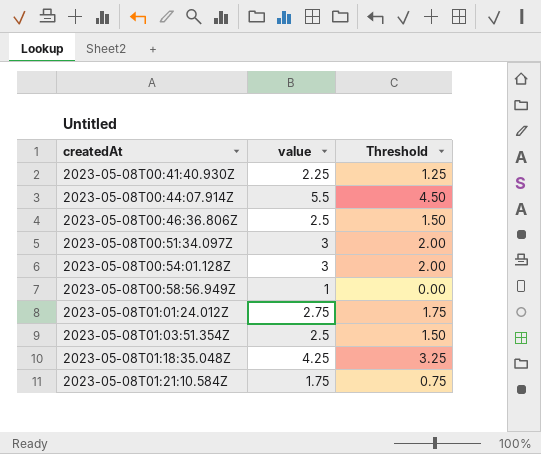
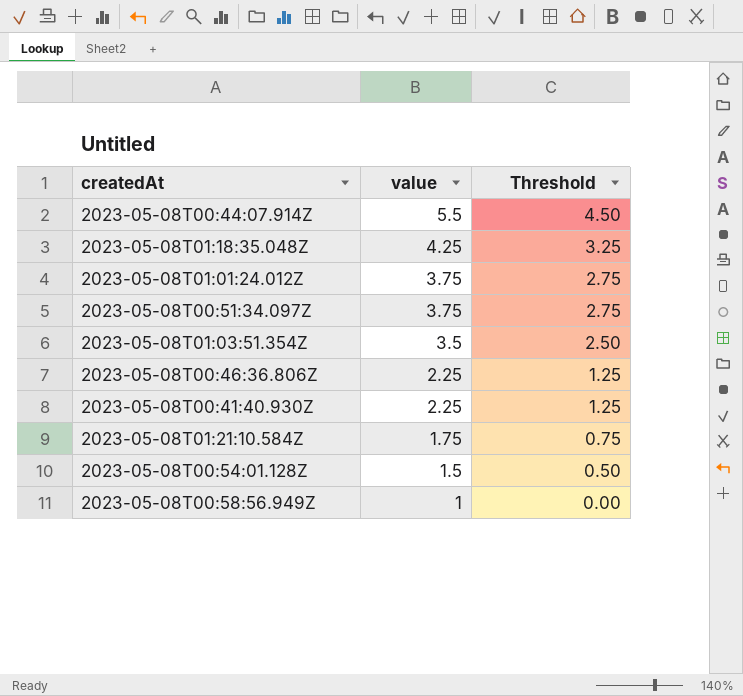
row order: createdAt ascending -> value descending
2023-05-08T01:01:24.012Z | value: 2.75 -> 3.75
2023-05-08T01:01:24.012Z | Threshold: 1.75 -> 2.75
2023-05-08T00:51:34.097Z | value: 3 -> 3.75
2023-05-08T00:51:34.097Z | Threshold: 2.00 -> 2.75
2023-05-08T01:03:51.354Z | value: 2.5 -> 3.5
2023-05-08T01:03:51.354Z | Threshold: 1.50 -> 2.50
2023-05-08T00:46:36.806Z | value: 2.5 -> 2.25
2023-05-08T00:46:36.806Z | Threshold: 1.50 -> 1.25
2023-05-08T00:54:01.128Z | value: 3 -> 1.5
2023-05-08T00:54:01.128Z | Threshold: 2.00 -> 0.50

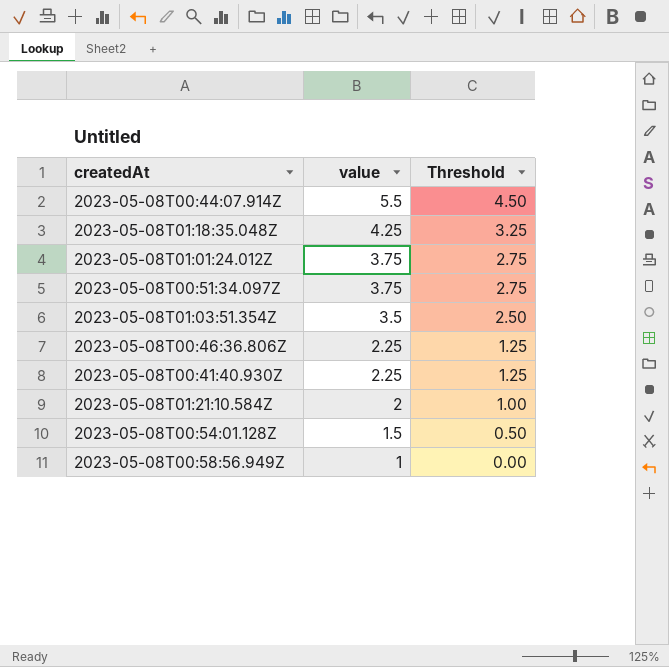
2023-05-08T01:21:10.584Z | value: 1.75 -> 2
2023-05-08T01:21:10.584Z | Threshold: 0.75 -> 1.00

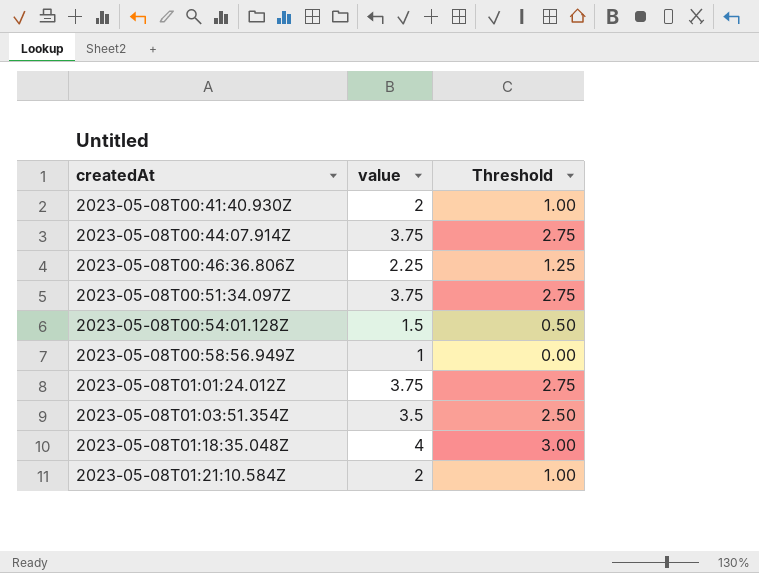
row order: value descending -> createdAt ascending
2023-05-08T00:41:40.930Z | value: 2.25 -> 2
2023-05-08T00:41:40.930Z | Threshold: 1.25 -> 1.00
2023-05-08T00:44:07.914Z | value: 5.5 -> 3.75
2023-05-08T00:44:07.914Z | Threshold: 4.50 -> 2.75
2023-05-08T01:18:35.048Z | value: 4.25 -> 4
2023-05-08T01:18:35.048Z | Threshold: 3.25 -> 3.00

